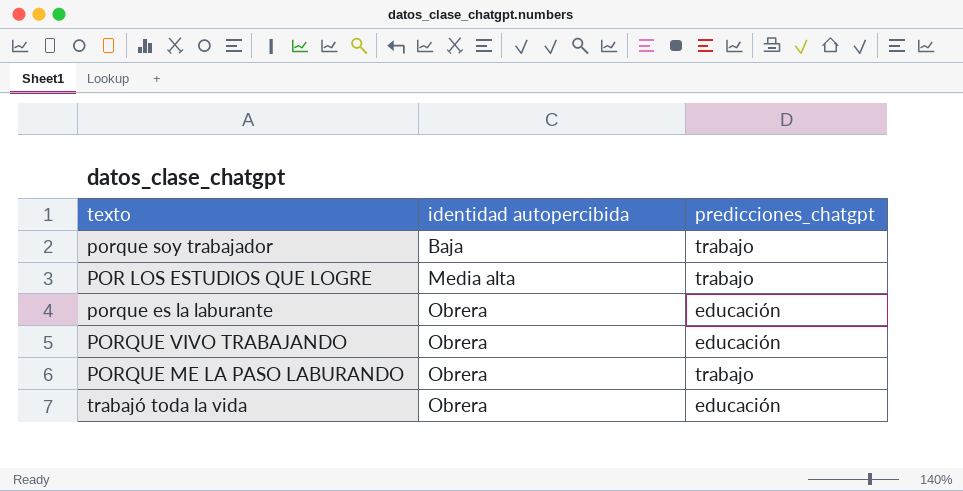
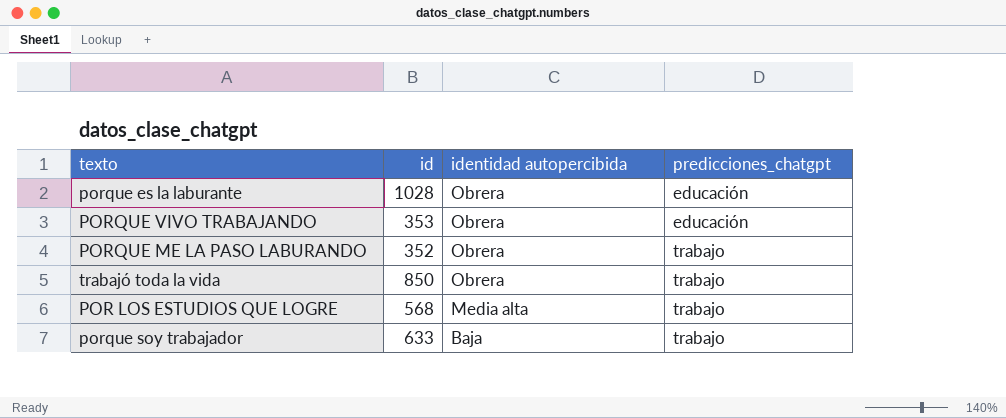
row order: identidad autopercibida ascending -> identidad autopercibida descending
column id | position: none -> 2
trabajó toda la vida | predicciones_chatgpt: educación -> trabajo

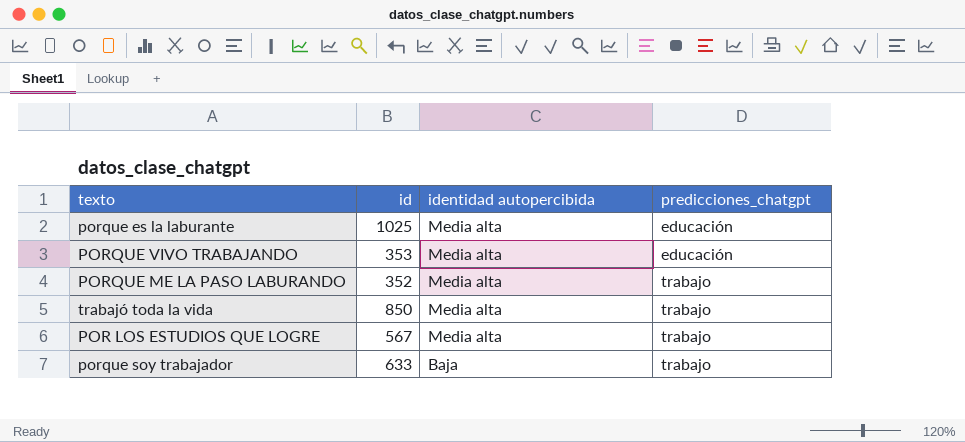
porque es la laburante | id: 1028 -> 1025
porque es la laburante | identidad autopercibida: Obrera -> Media alta
PORQUE VIVO TRABAJANDO | identidad autopercibida: Obrera -> Media alta
PORQUE ME LA PASO LABURANDO | identidad autopercibida: Obrera -> Media alta
trabajó toda la vida | identidad autopercibida: Obrera -> Media alta
POR LOS ESTUDIOS QUE LOGRE | id: 568 -> 567

